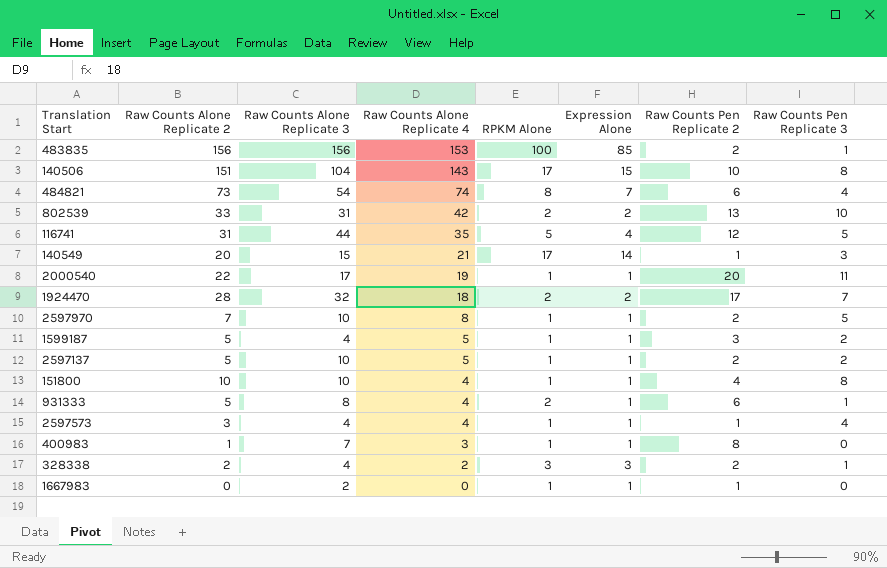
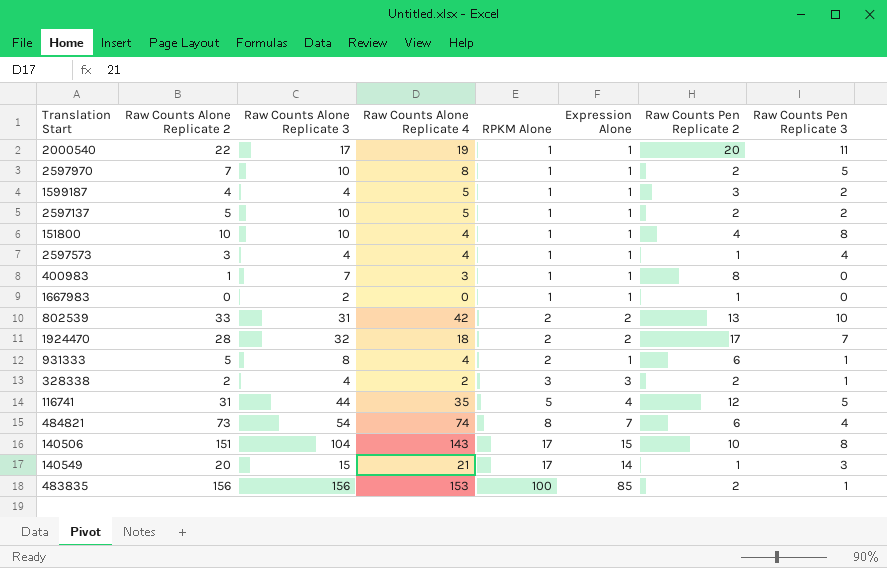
row order: Raw Counts Alone Replicate 4 descending -> RPKM Alone ascending
1599187 | Raw Counts Alone Replicate 2: 5 -> 4

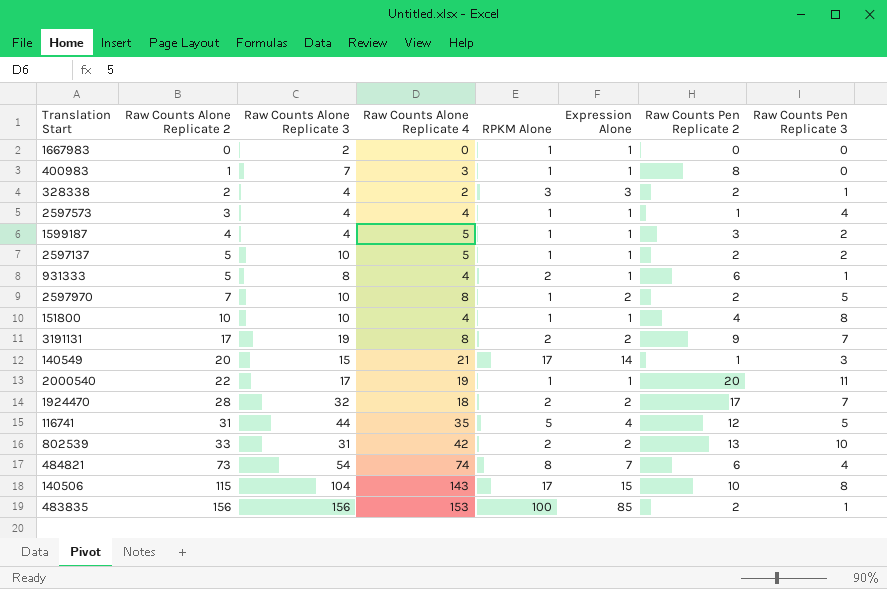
row order: RPKM Alone ascending -> Raw Counts Alone Replicate 2 ascending
1667983 | Raw Counts Pen Replicate 2: 1 -> 0
2597970 | Expression Alone: 1 -> 2
row 3191131: none -> 17 | 19 | 8 | 2 | 2 | 9 | 7
140506 | Raw Counts Alone Replicate 2: 151 -> 115

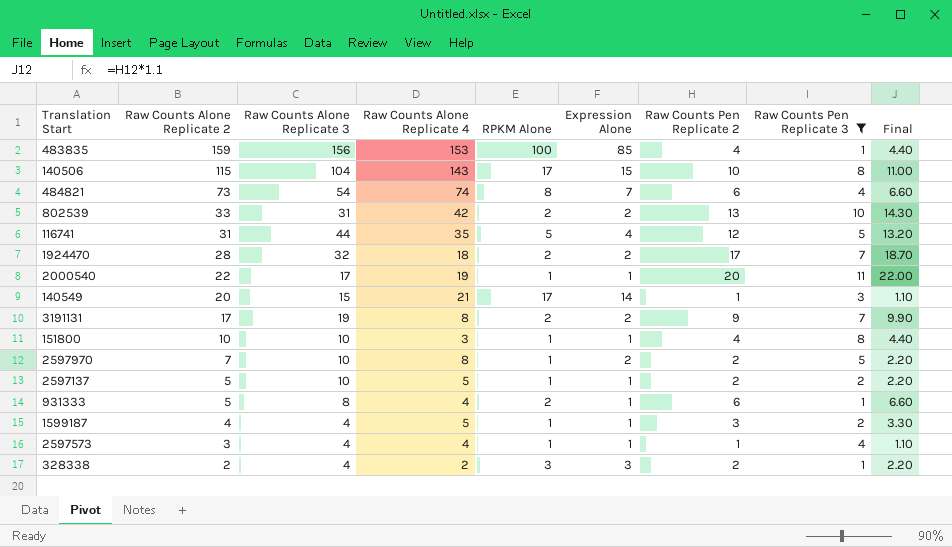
filter: none -> Raw Counts Pen Replicate 3 != 0
row order: Raw Counts Alone Replicate 2 ascending -> Raw Counts Alone Replicate 2 descending
column Final | formula: none -> [Raw Counts Pen Replicate 2] * 1.1
483835 | Raw Counts Alone Replicate 2: 156 -> 159
483835 | Raw Counts Pen Replicate 2: 2 -> 4
151800 | Raw Counts Alone Replicate 4: 4 -> 3

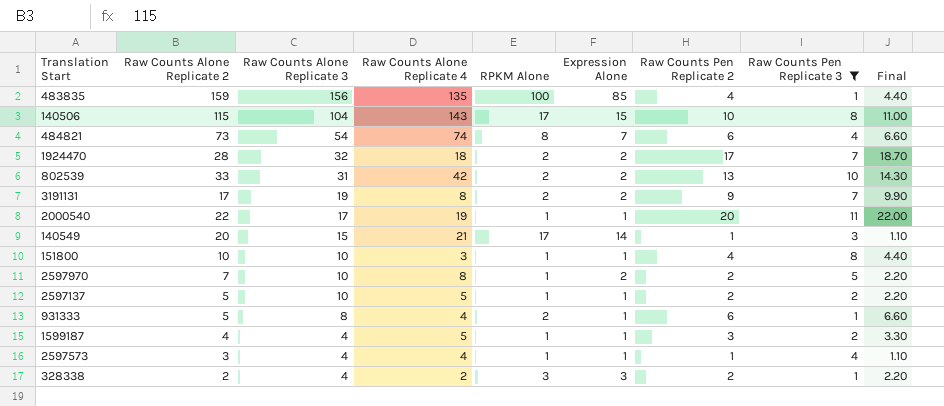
row order: Raw Counts Alone Replicate 2 descending -> Raw Counts Alone Replicate 3 descending
row 116741: 31 | 44 | 35 | 5 | 4 | 12 | 5 | 13.20 -> none
483835 | Raw Counts Alone Replicate 4: 153 -> 135

